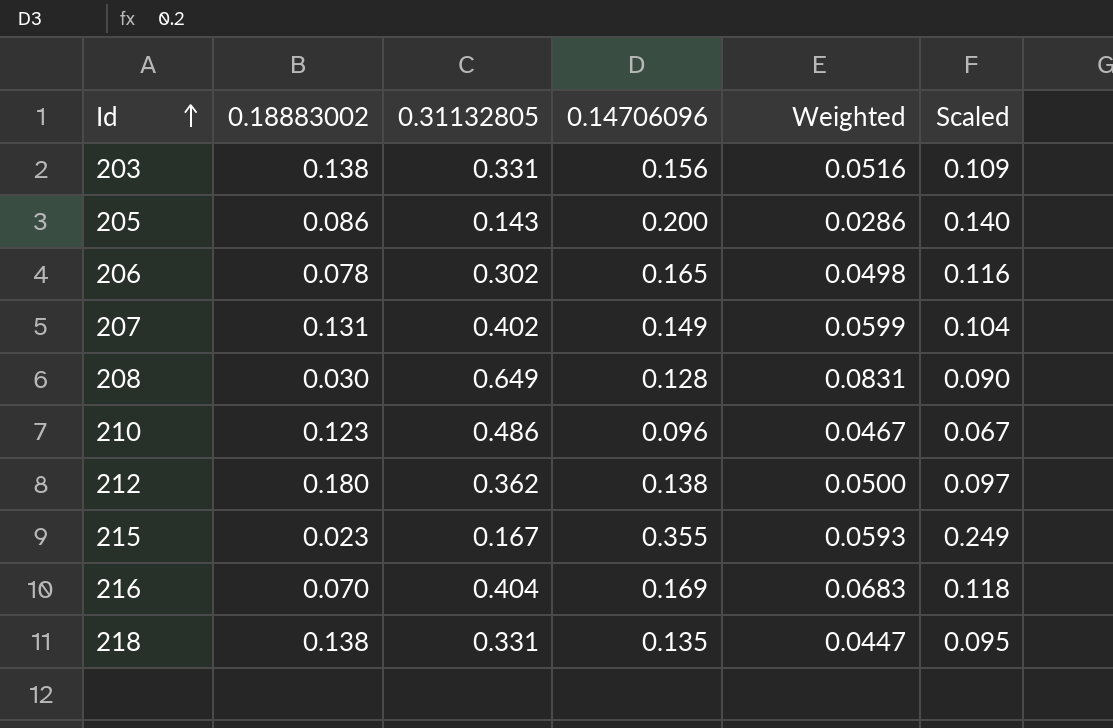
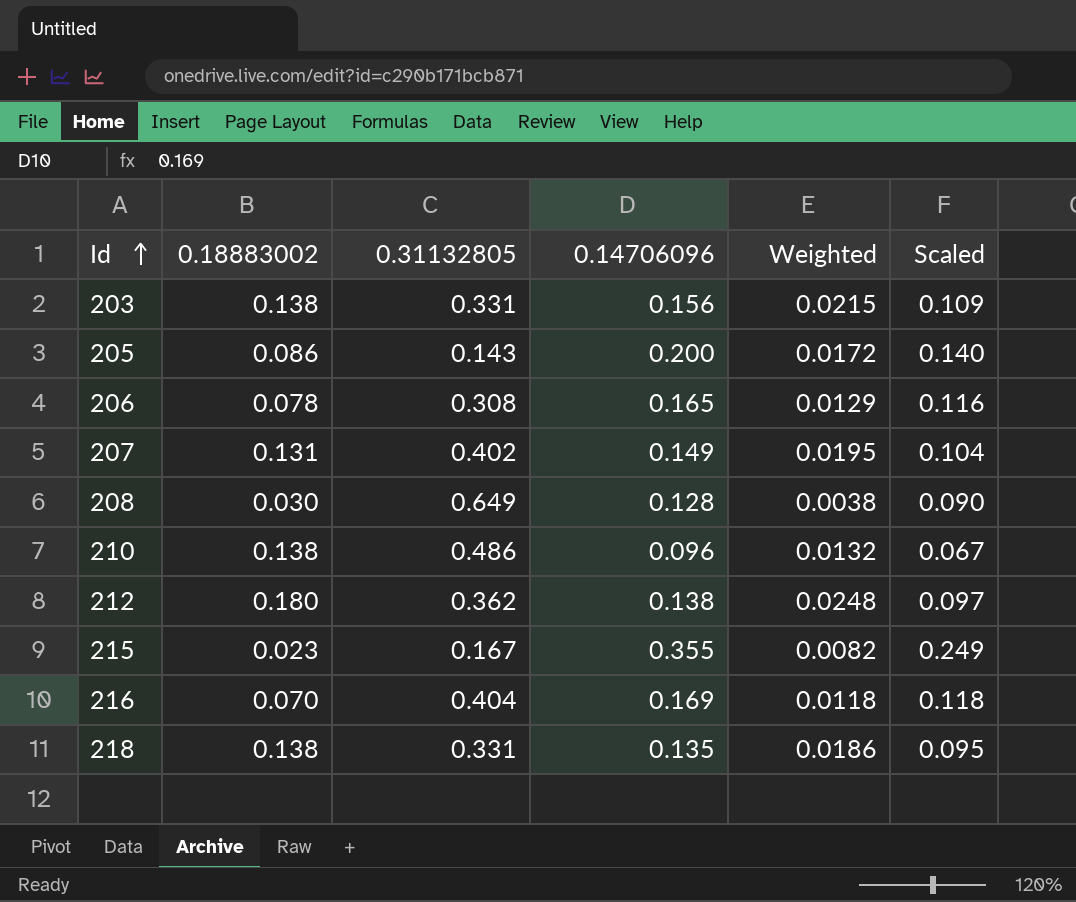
column Weighted | formula: [0.31132805] * [0.14706096] -> [0.18883002] * [0.14706096]
206 | 0.31132805: 0.302 -> 0.308
210 | 0.18883002: 0.123 -> 0.138

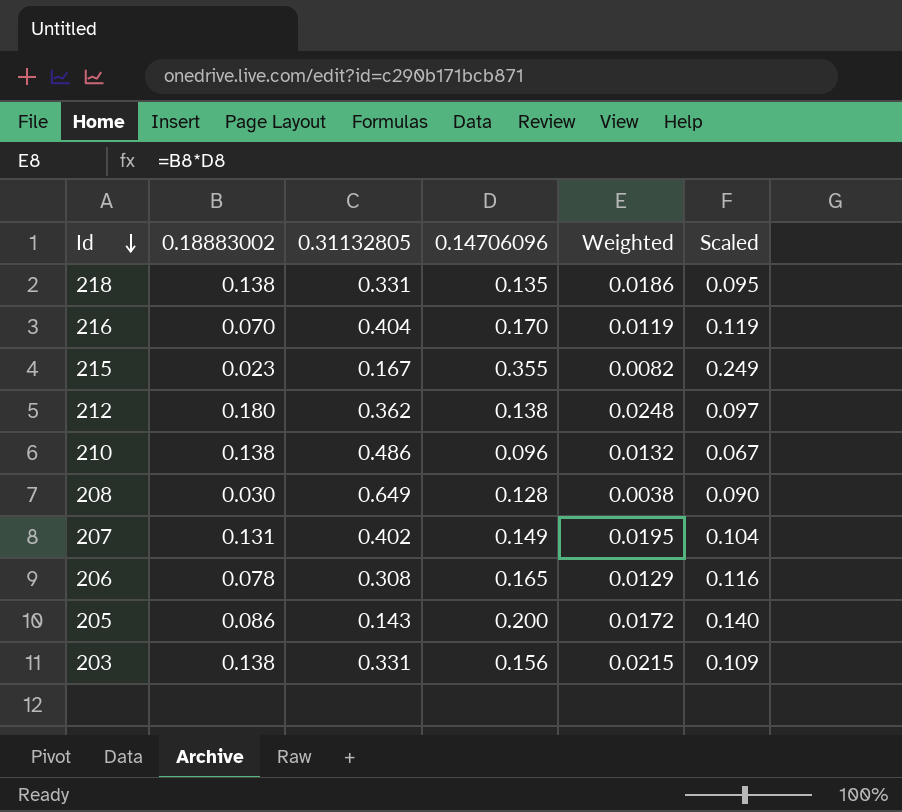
row order: Id ascending -> Id descending
216 | 0.14706096: 0.169 -> 0.170
216 | Weighted: 0.0118 -> 0.0119
216 | Scaled: 0.118 -> 0.119

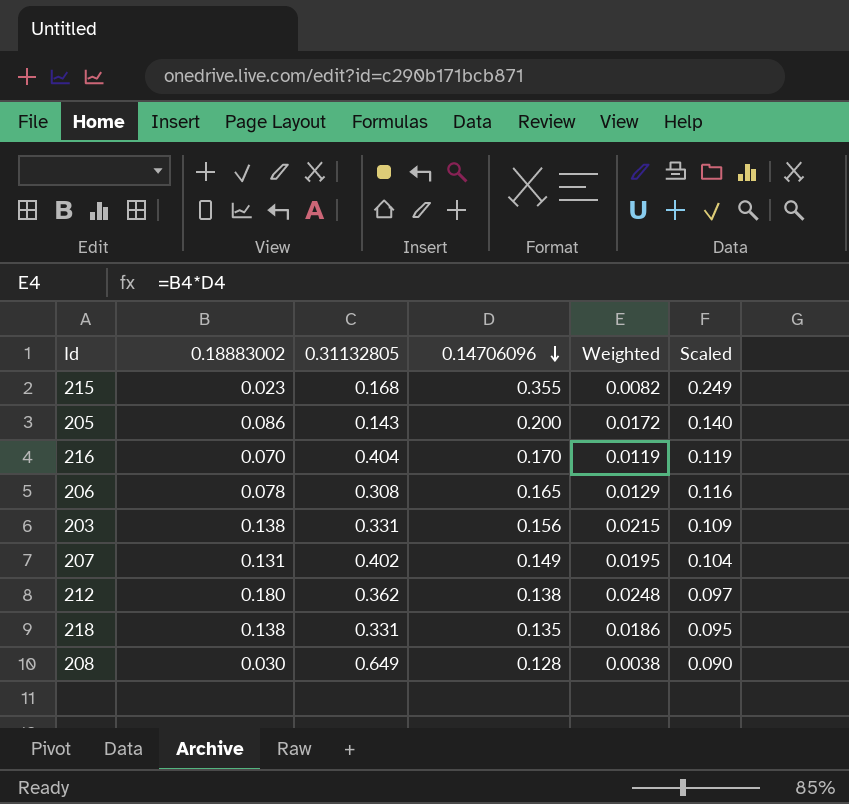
row order: Id descending -> 0.14706096 descending
row 210: 0.138 | 0.486 | 0.096 | 0.0132 | 0.067 -> none
215 | 0.31132805: 0.167 -> 0.168

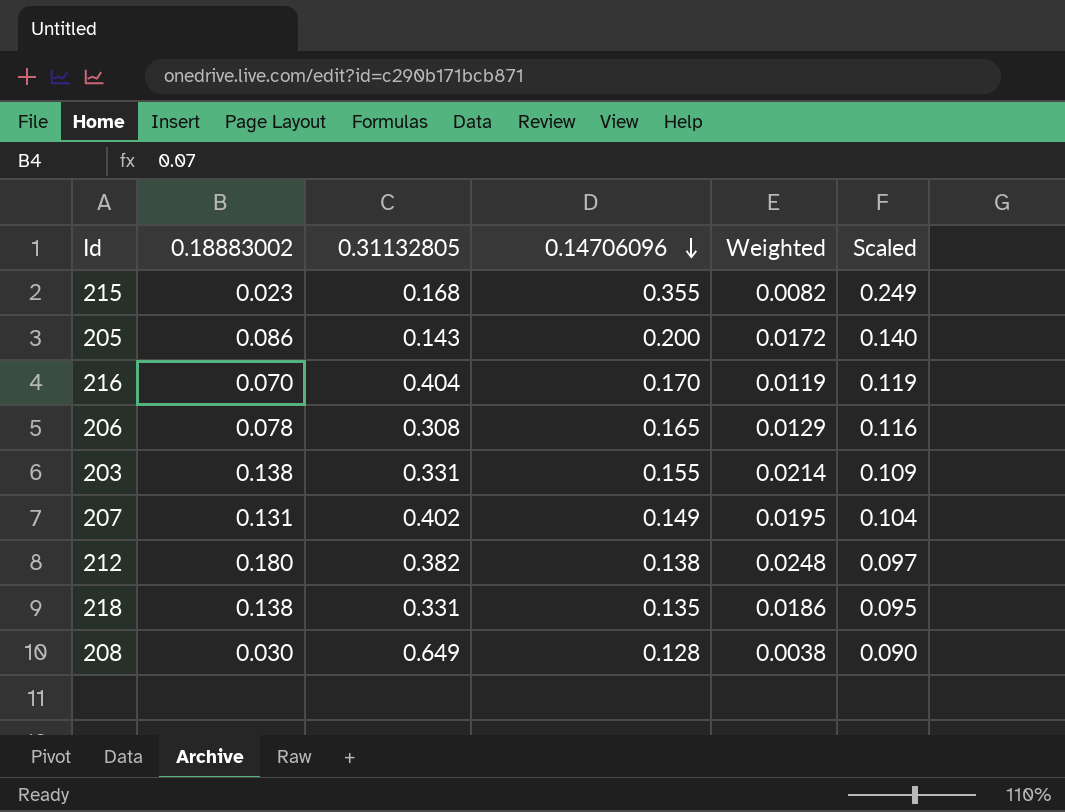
203 | 0.14706096: 0.156 -> 0.155
203 | Weighted: 0.0215 -> 0.0214
212 | 0.31132805: 0.362 -> 0.382

